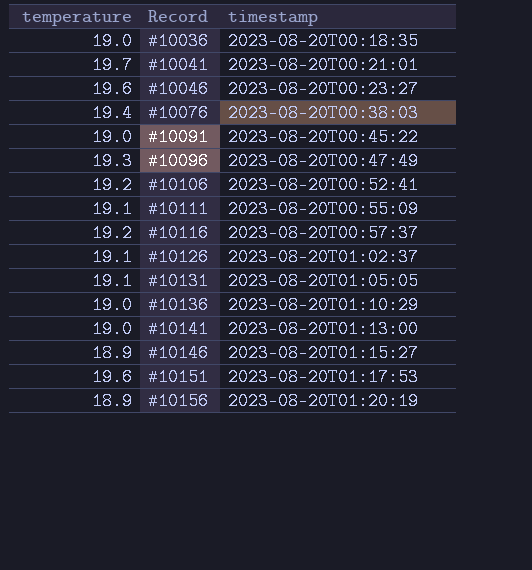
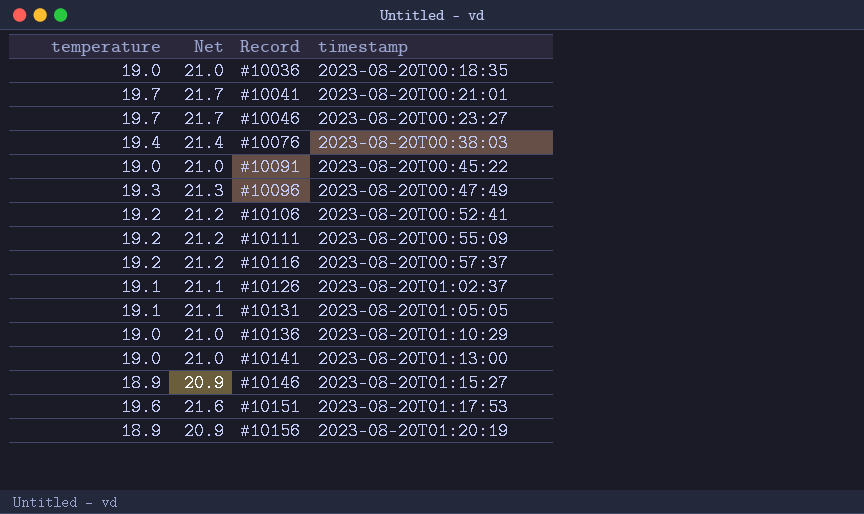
column Net | formula: none -> [temperature] + 2
#10046 | temperature: 19.6 -> 19.7
#10111 | temperature: 19.1 -> 19.2

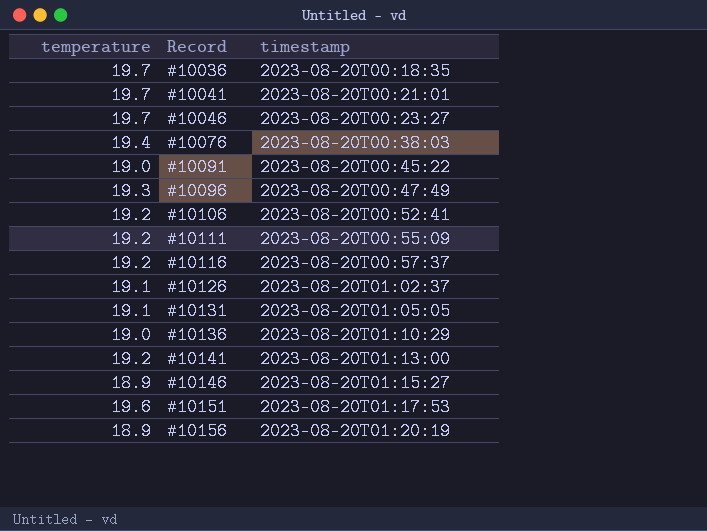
column Net | formula: [temperature] + 2 -> none
#10036 | temperature: 19.0 -> 19.7
#10141 | temperature: 19.0 -> 19.2

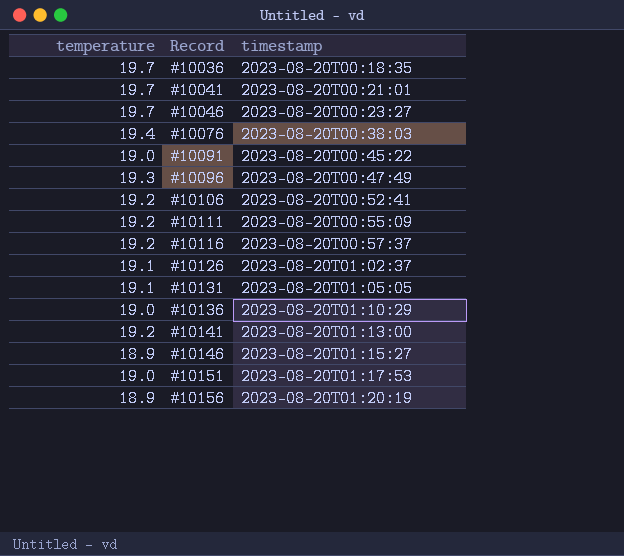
#10151 | temperature: 19.6 -> 19.0

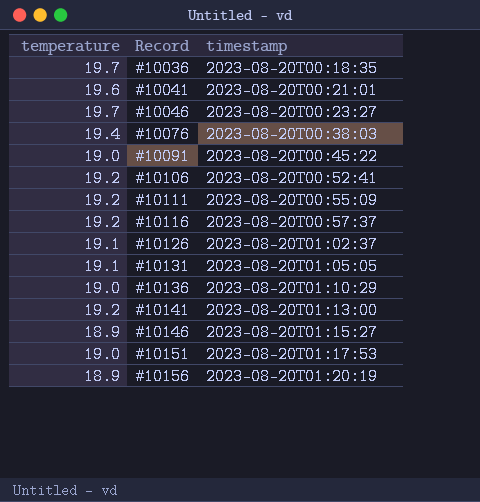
row #10096: 19.3 | 2023-08-20T00:47:49 -> none
#10041 | temperature: 19.7 -> 19.6

